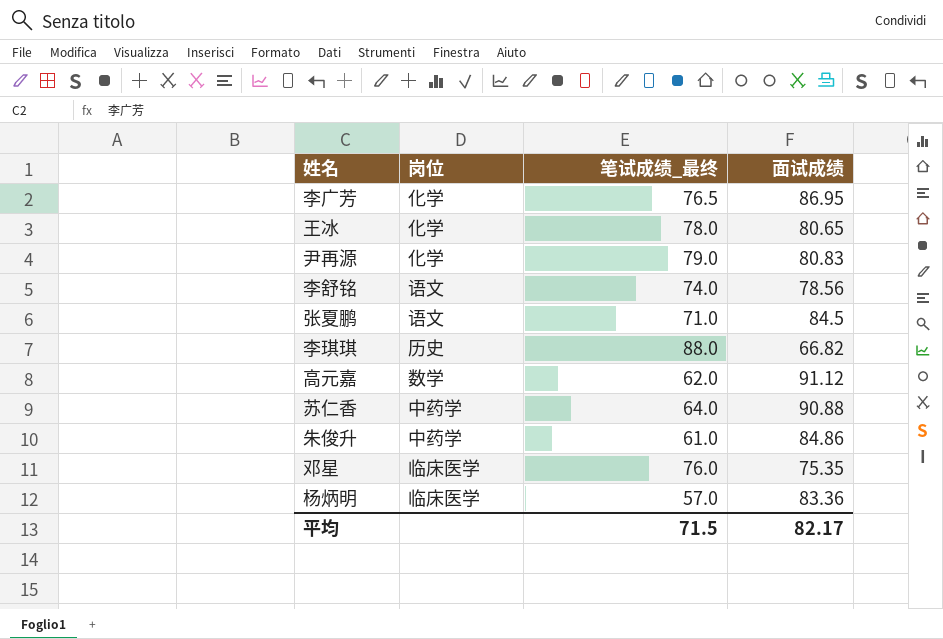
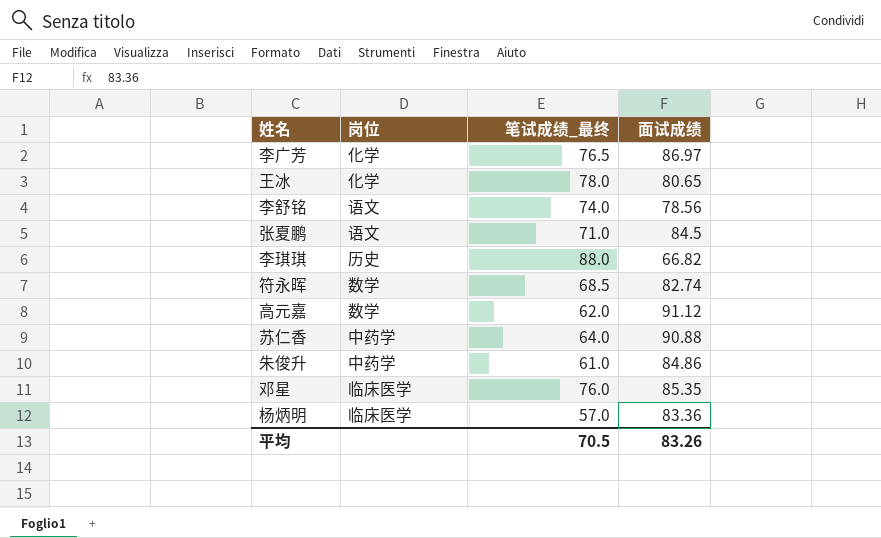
row 尹再源: 化学 | 79.0 | 80.83 -> none
李广芳 | 面试成绩: 86.95 -> 86.97
row 符永晖: none -> 数学 | 68.5 | 82.74
邓星 | 面试成绩: 75.35 -> 85.35
平均 | 笔试成绩_最终: 71.5 -> 70.5
平均 | 面试成绩: 82.17 -> 83.26

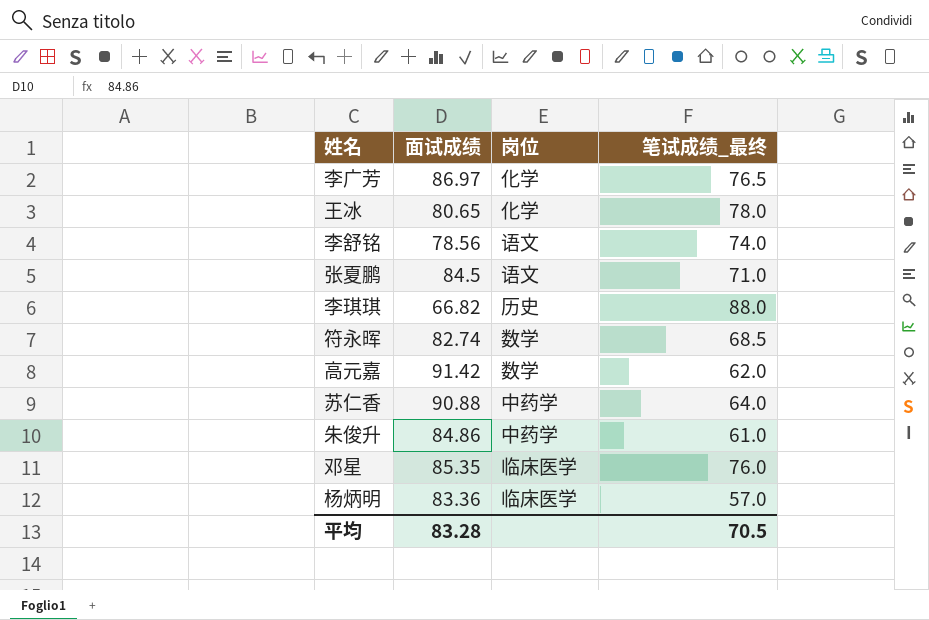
column 面试成绩 | position: 4 -> 2
高元嘉 | 面试成绩: 91.12 -> 91.42
平均 | 面试成绩: 83.26 -> 83.28

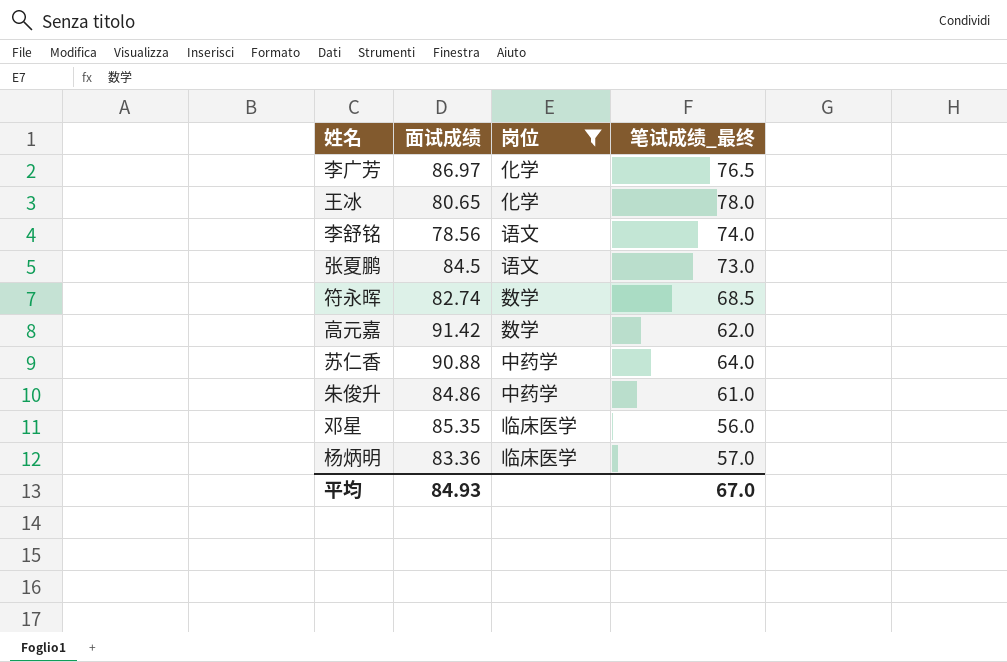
filter: none -> 岗位 != 历史
张夏鹏 | 笔试成绩_最终: 71.0 -> 73.0
邓星 | 笔试成绩_最终: 76.0 -> 56.0
平均 | 面试成绩: 83.28 -> 84.93
平均 | 笔试成绩_最终: 70.5 -> 67.0

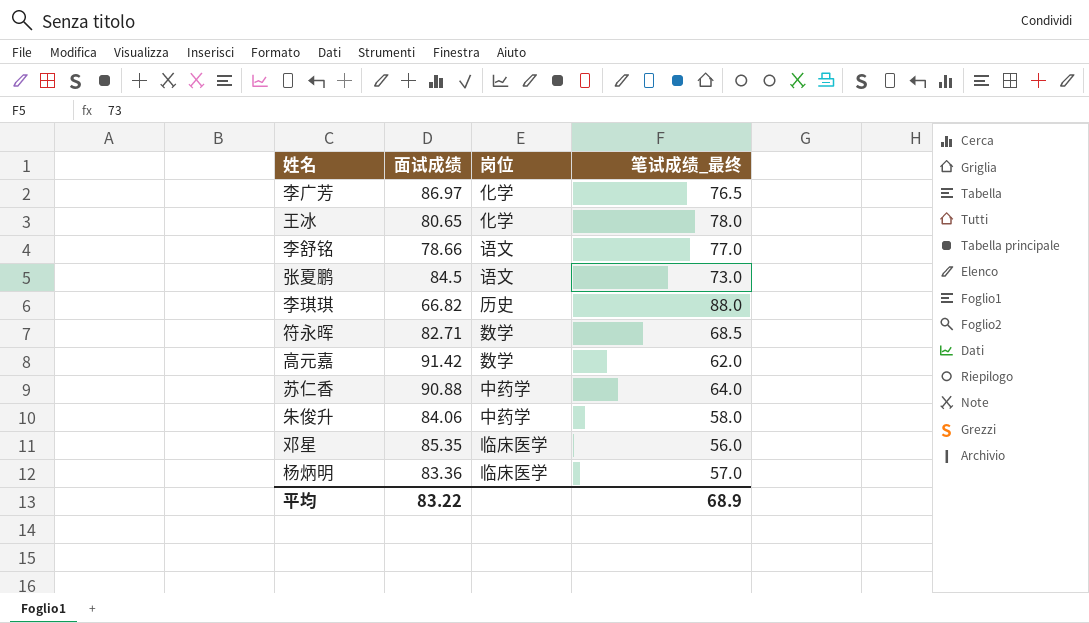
filter: 岗位 != 历史 -> none
李舒铭 | 面试成绩: 78.56 -> 78.66
李舒铭 | 笔试成绩_最终: 74.0 -> 77.0
符永晖 | 面试成绩: 82.74 -> 82.71
朱俊升 | 面试成绩: 84.86 -> 84.06
朱俊升 | 笔试成绩_最终: 61.0 -> 58.0
平均 | 面试成绩: 84.93 -> 83.22
平均 | 笔试成绩_最终: 67.0 -> 68.9

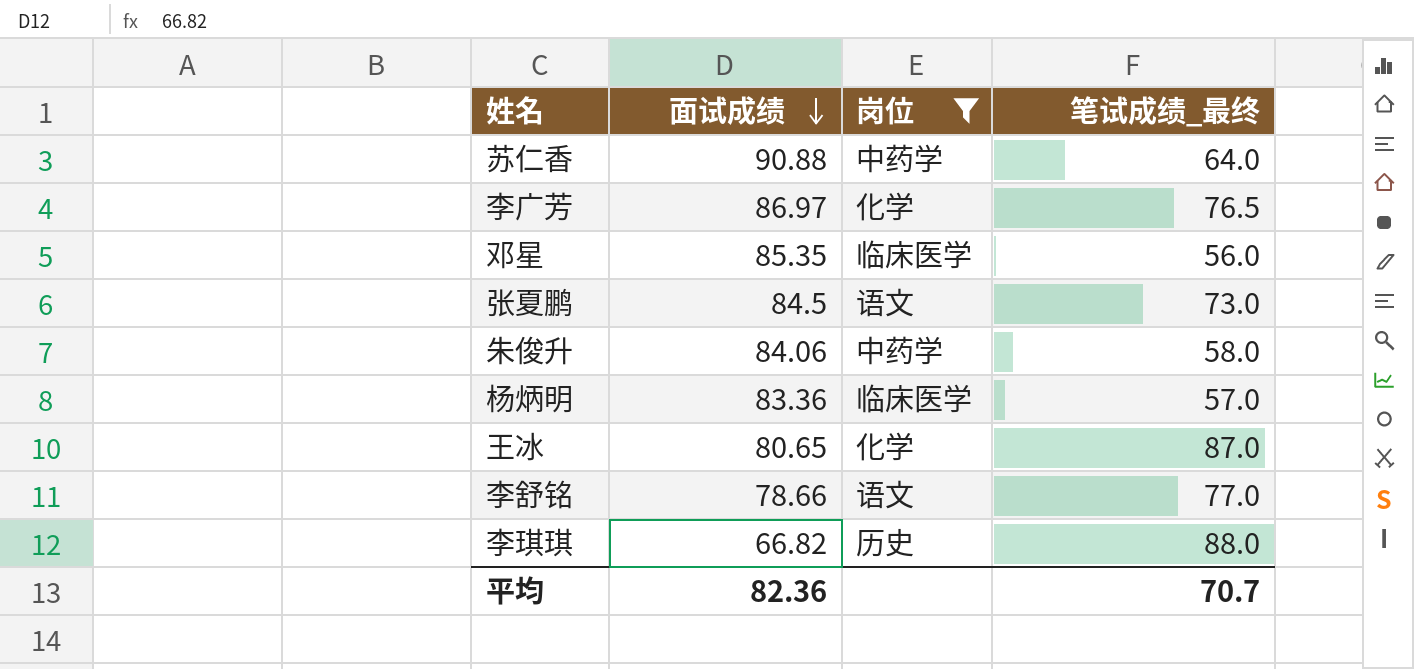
filter: none -> 岗位 != 数学
row order: none -> 面试成绩 descending
王冰 | 笔试成绩_最终: 78.0 -> 87.0
平均 | 面试成绩: 83.22 -> 82.36
平均 | 笔试成绩_最终: 68.9 -> 70.7

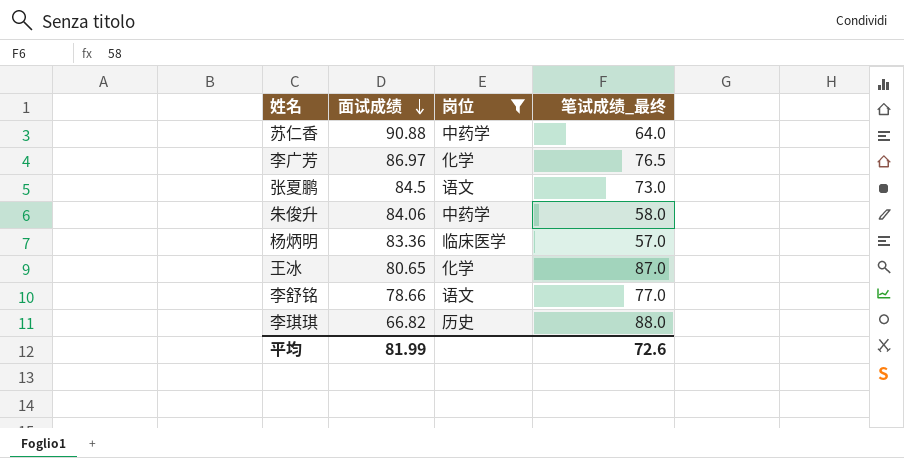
row 邓星: 85.35 | 临床医学 | 56.0 -> none
平均 | 面试成绩: 82.36 -> 81.99
平均 | 笔试成绩_最终: 70.7 -> 72.6

